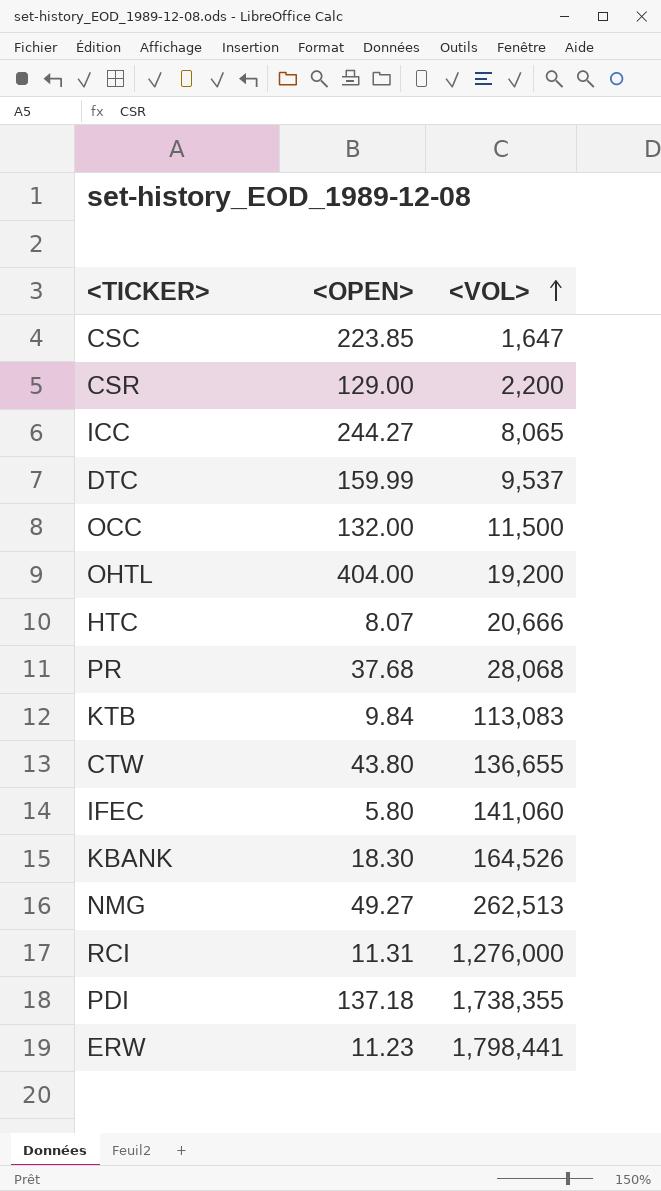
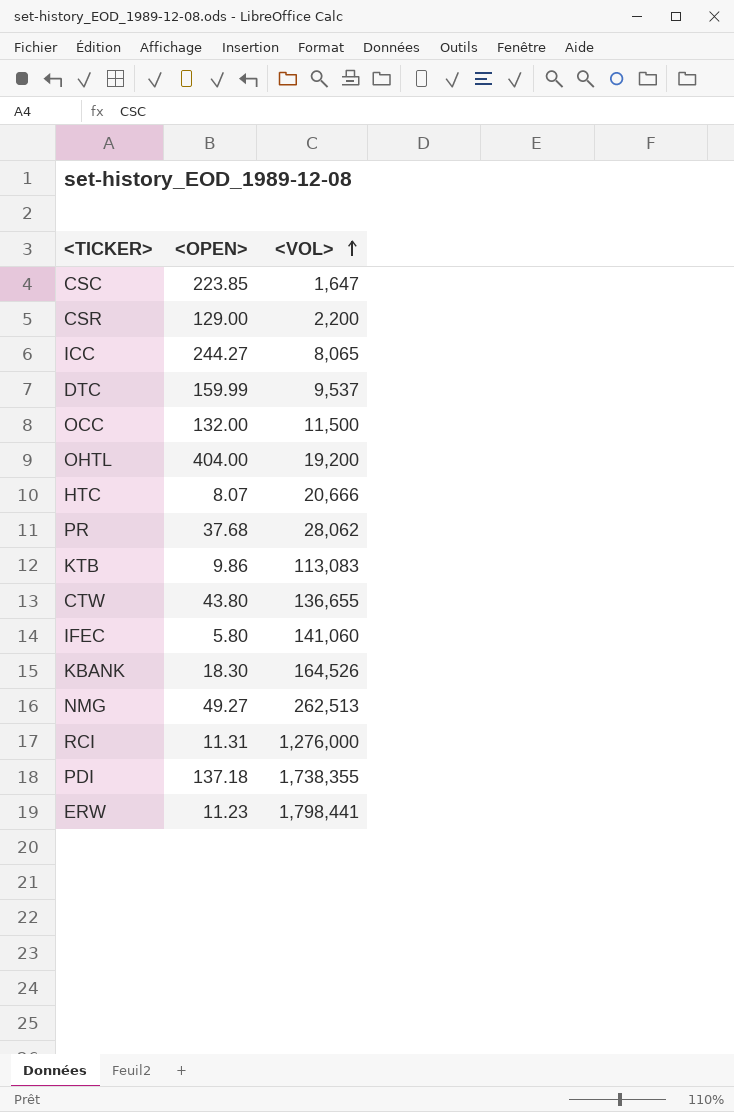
PR | <VOL>: 28,068 -> 28,062
KTB | <OPEN>: 9.84 -> 9.86

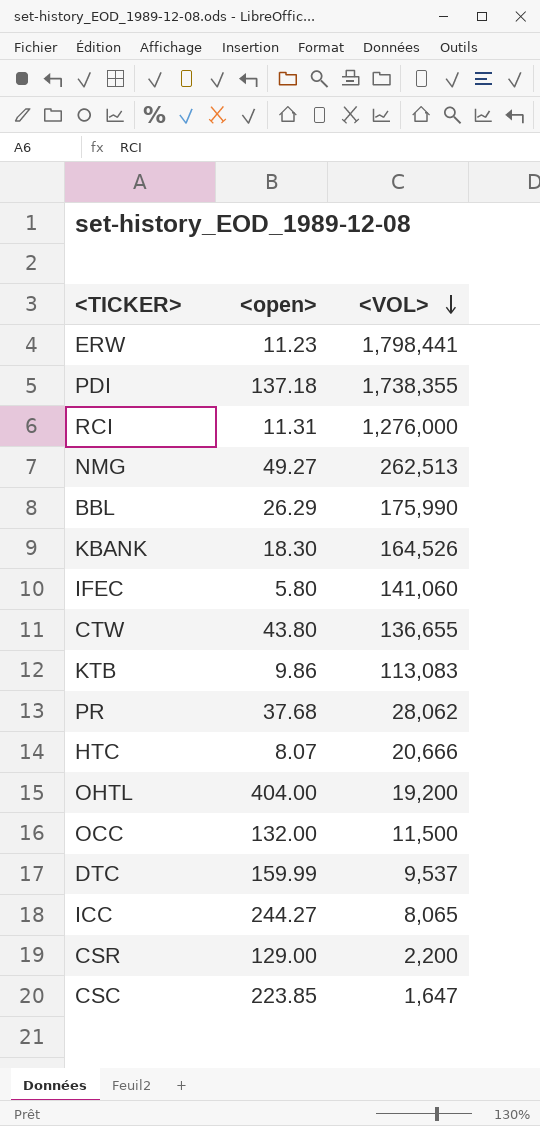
row order: <VOL> ascending -> <VOL> descending
column name: <OPEN> -> <open>
row BBL: none -> 26.29 | 175,990

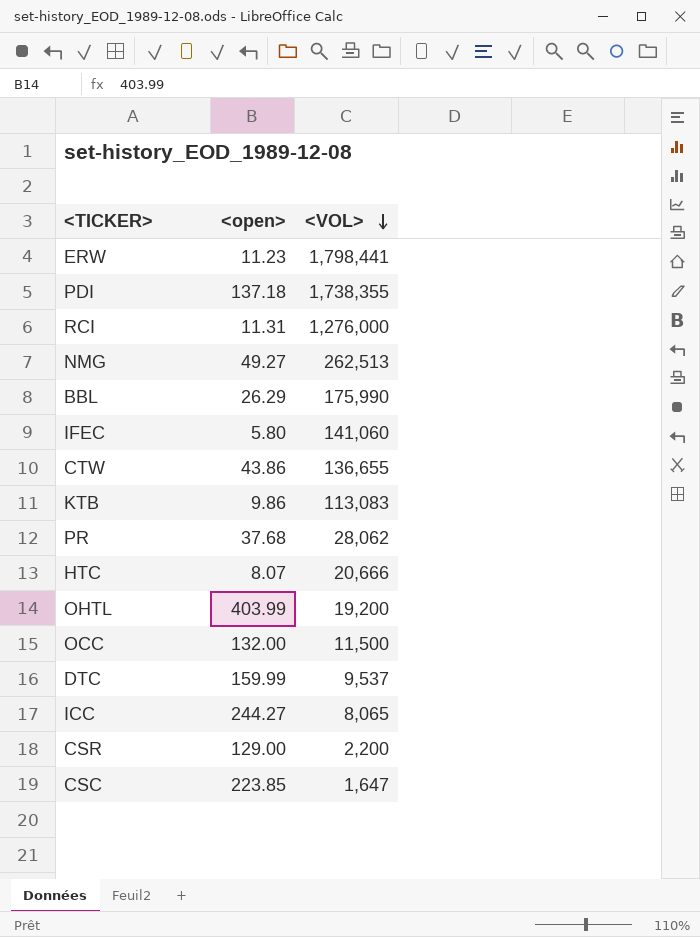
row KBANK: 18.30 | 164,526 -> none
CTW | <open>: 43.80 -> 43.86
OHTL | <open>: 404.00 -> 403.99

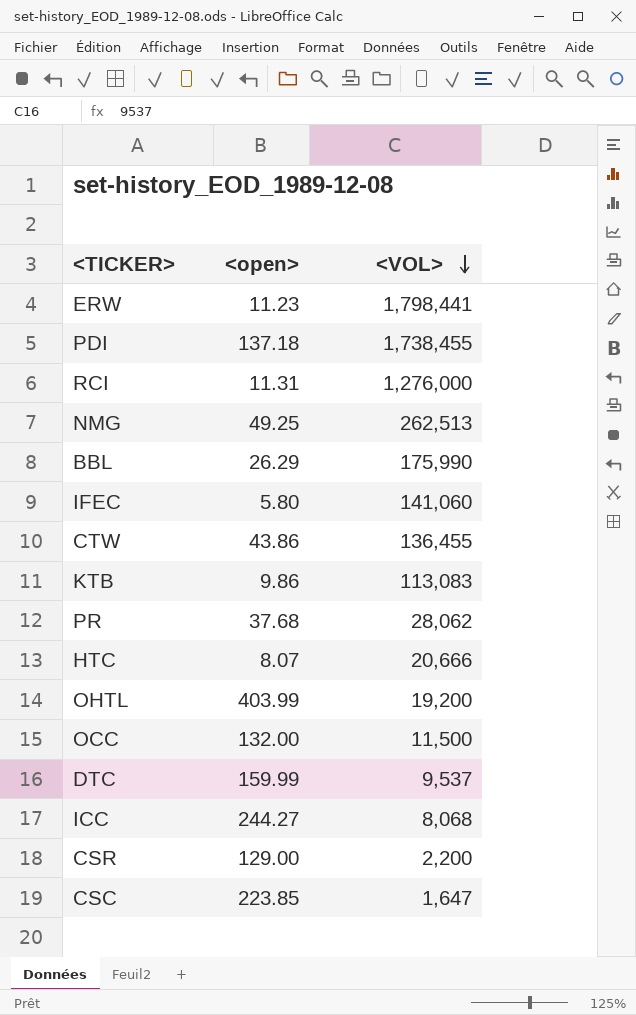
PDI | <VOL>: 1,738,355 -> 1,738,455
NMG | <open>: 49.27 -> 49.25
CTW | <VOL>: 136,655 -> 136,455
ICC | <VOL>: 8,065 -> 8,068

